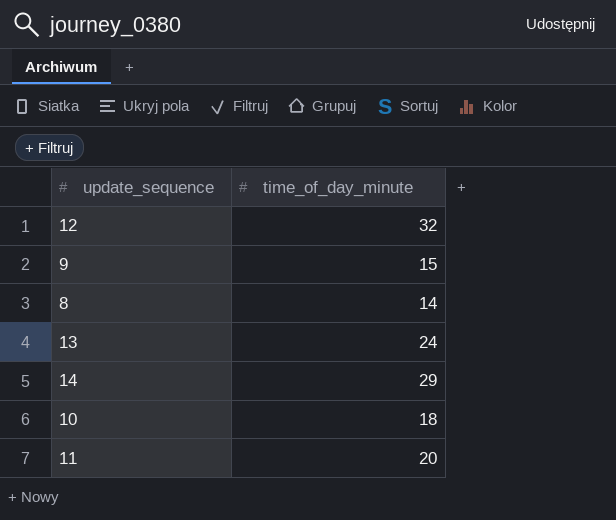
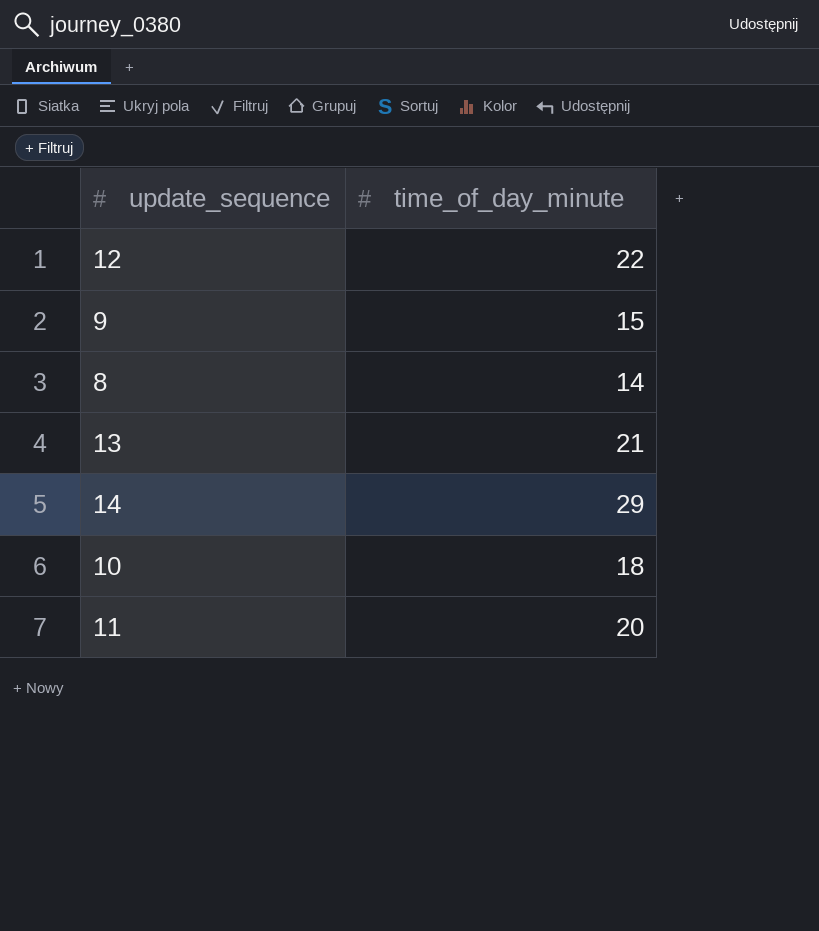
12 | time_of_day_minute: 32 -> 22
13 | time_of_day_minute: 24 -> 21

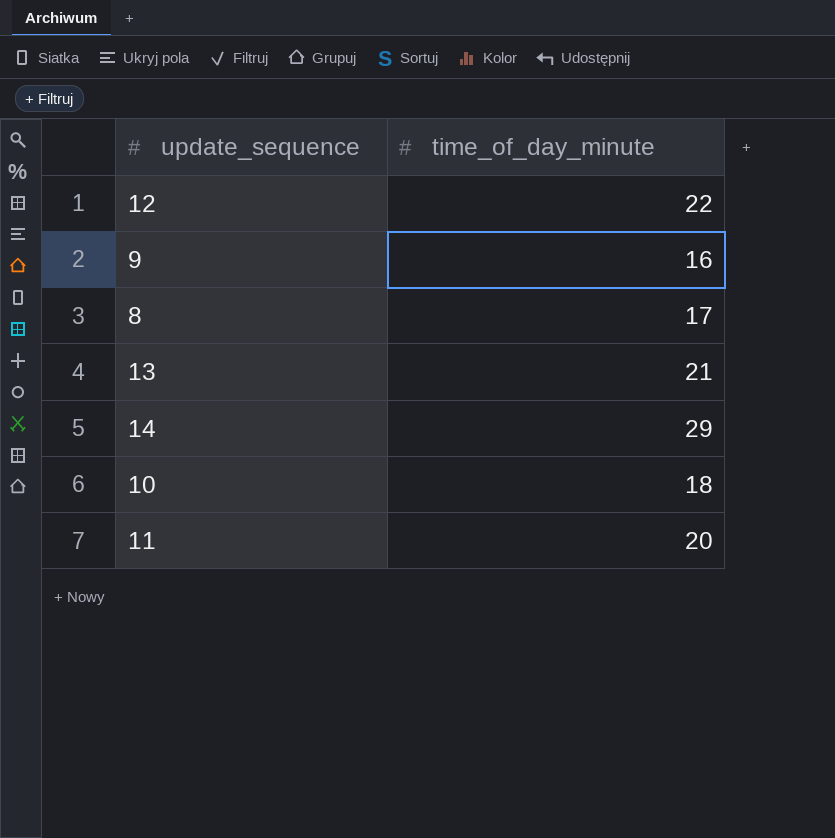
9 | time_of_day_minute: 15 -> 16
8 | time_of_day_minute: 14 -> 17

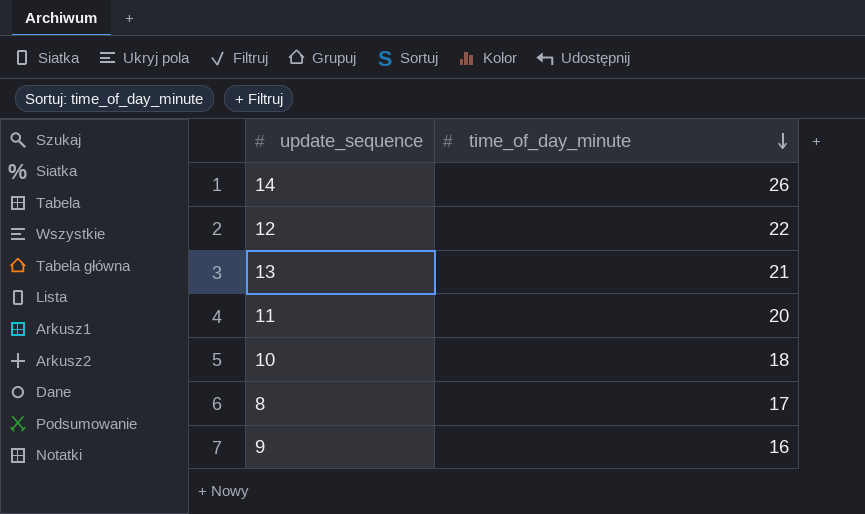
row order: none -> time_of_day_minute descending
14 | time_of_day_minute: 29 -> 26

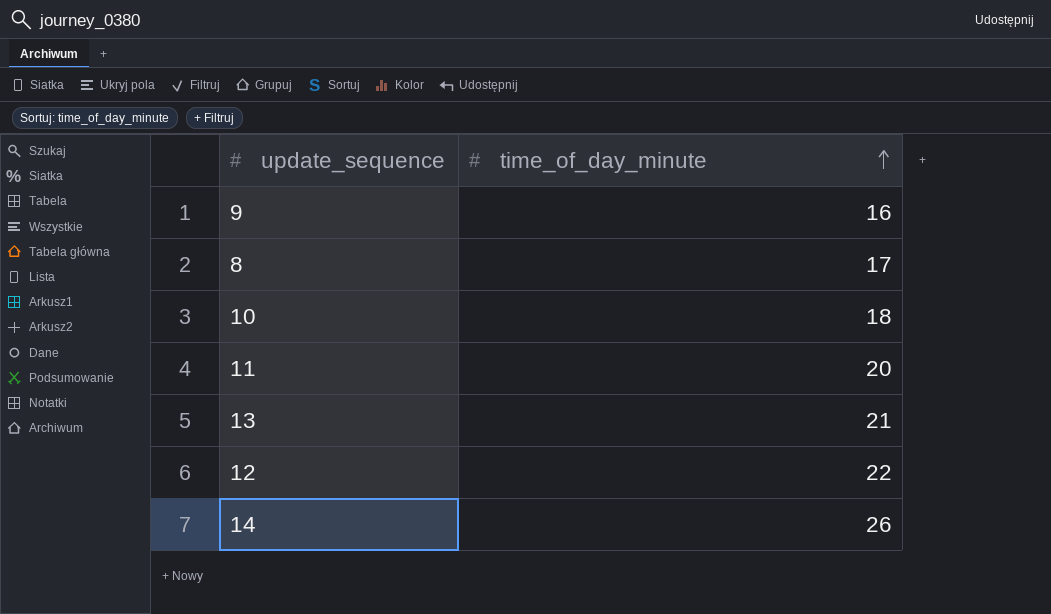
row order: time_of_day_minute descending -> time_of_day_minute ascending

